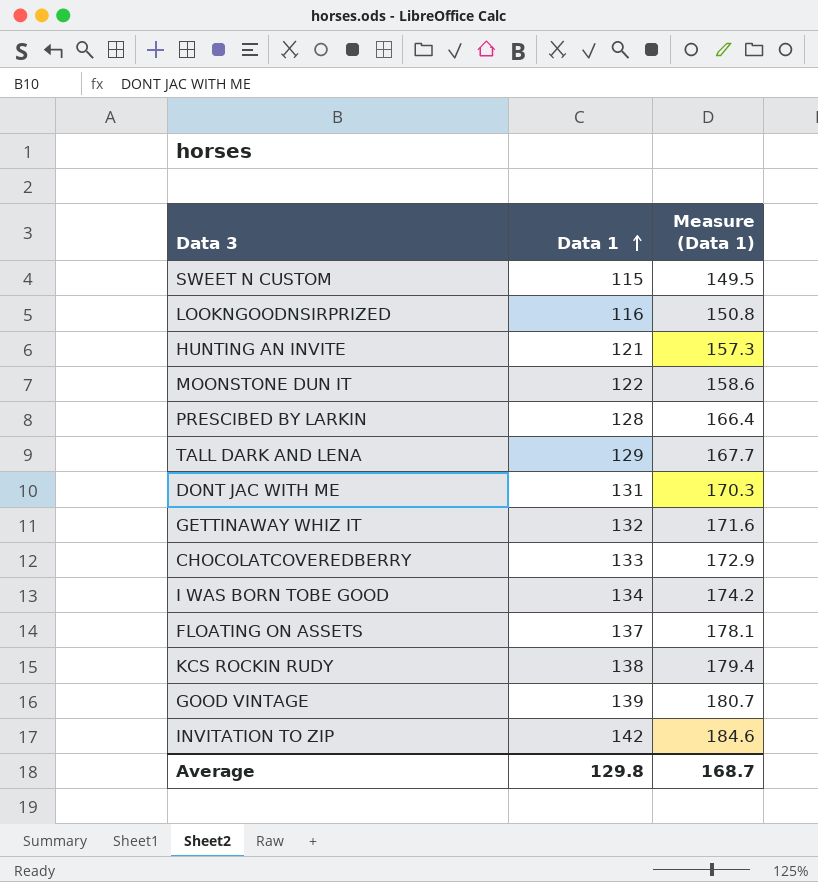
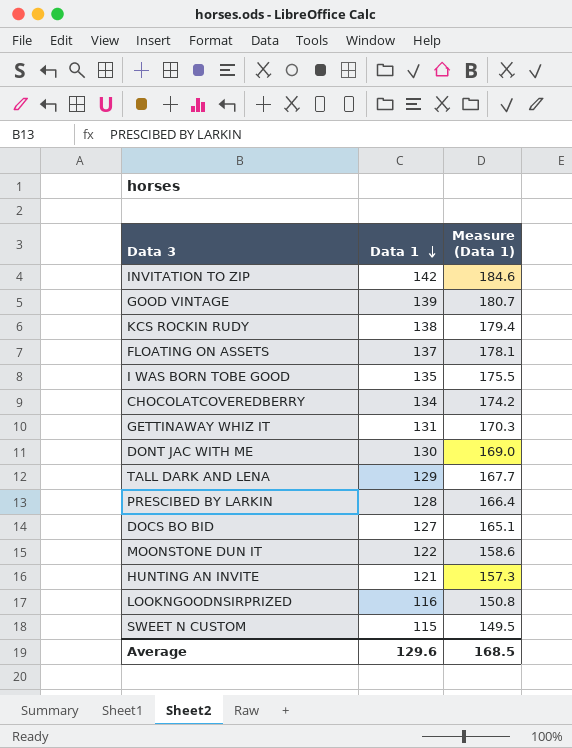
row order: Data 1 ascending -> Data 1 descending
I WAS BORN TOBE GOOD | Data 1: 134 -> 135
I WAS BORN TOBE GOOD | Measure (Data 1): 174.2 -> 175.5
CHOCOLATCOVEREDBERRY | Data 1: 133 -> 134
CHOCOLATCOVEREDBERRY | Measure (Data 1): 172.9 -> 174.2
GETTINAWAY WHIZ IT | Data 1: 132 -> 131
GETTINAWAY WHIZ IT | Measure (Data 1): 171.6 -> 170.3
DONT JAC WITH ME | Data 1: 131 -> 130
DONT JAC WITH ME | Measure (Data 1): 170.3 -> 169.0
row DOCS BO BID: none -> 127 | 165.1
Average | Data 1: 129.8 -> 129.6
Average | Measure (Data 1): 168.7 -> 168.5

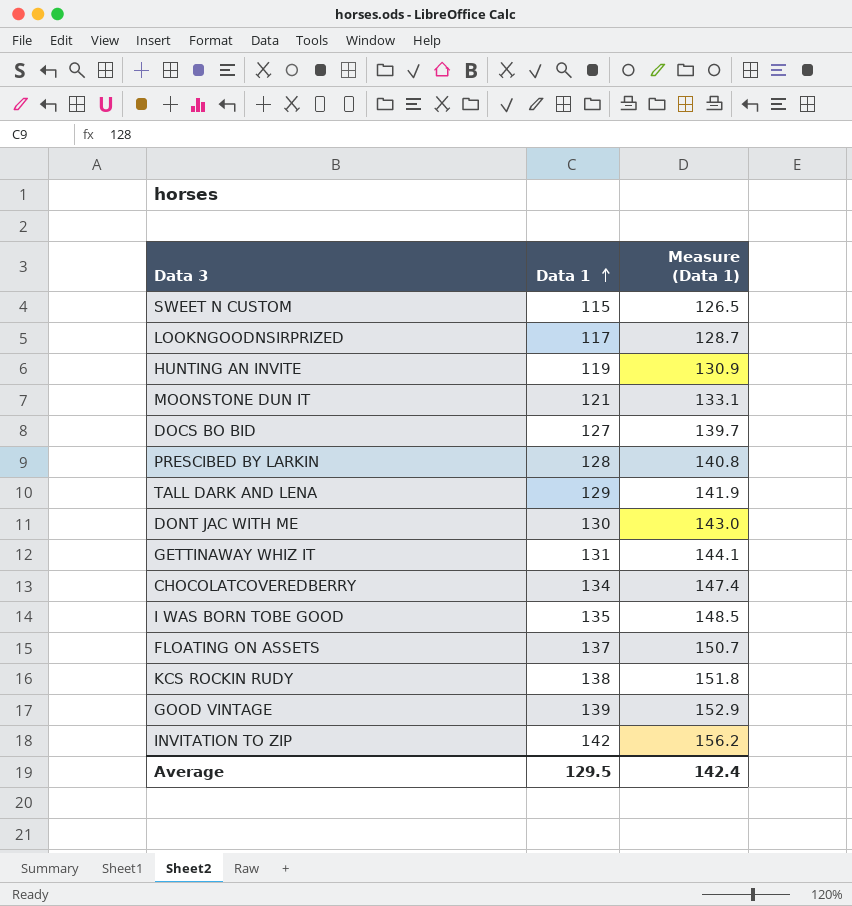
row order: Data 1 descending -> Data 1 ascending
column Measure (Data 1) | formula: [Data 1] * 1.3 -> [Data 1] * 1.1
LOOKNGOODNSIRPRIZED | Data 1: 116 -> 117
HUNTING AN INVITE | Data 1: 121 -> 119
MOONSTONE DUN IT | Data 1: 122 -> 121
Average | Data 1: 129.6 -> 129.5
Average | Measure (Data 1): 168.5 -> 142.4

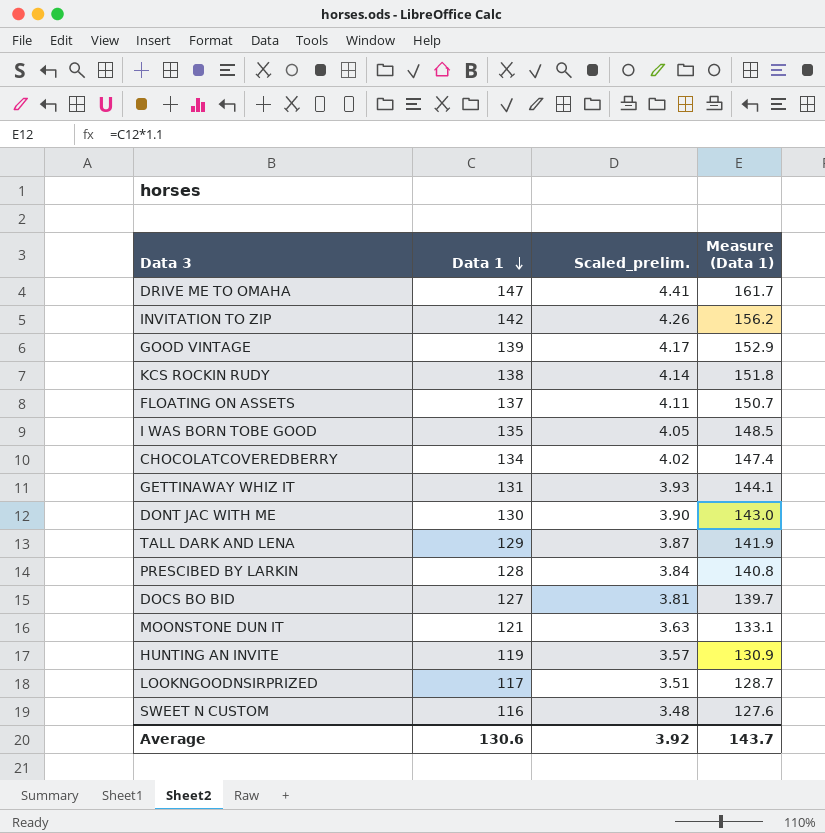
row order: Data 1 ascending -> Data 1 descending
column Scaled_prelim. | formula: none -> [Data 1] * 0.03
row DRIVE ME TO OMAHA: none -> 147 | 4.41 | 161.7
SWEET N CUSTOM | Data 1: 115 -> 116
SWEET N CUSTOM | Measure (Data 1): 126.5 -> 127.6
Average | Data 1: 129.5 -> 130.6
Average | Measure (Data 1): 142.4 -> 143.7

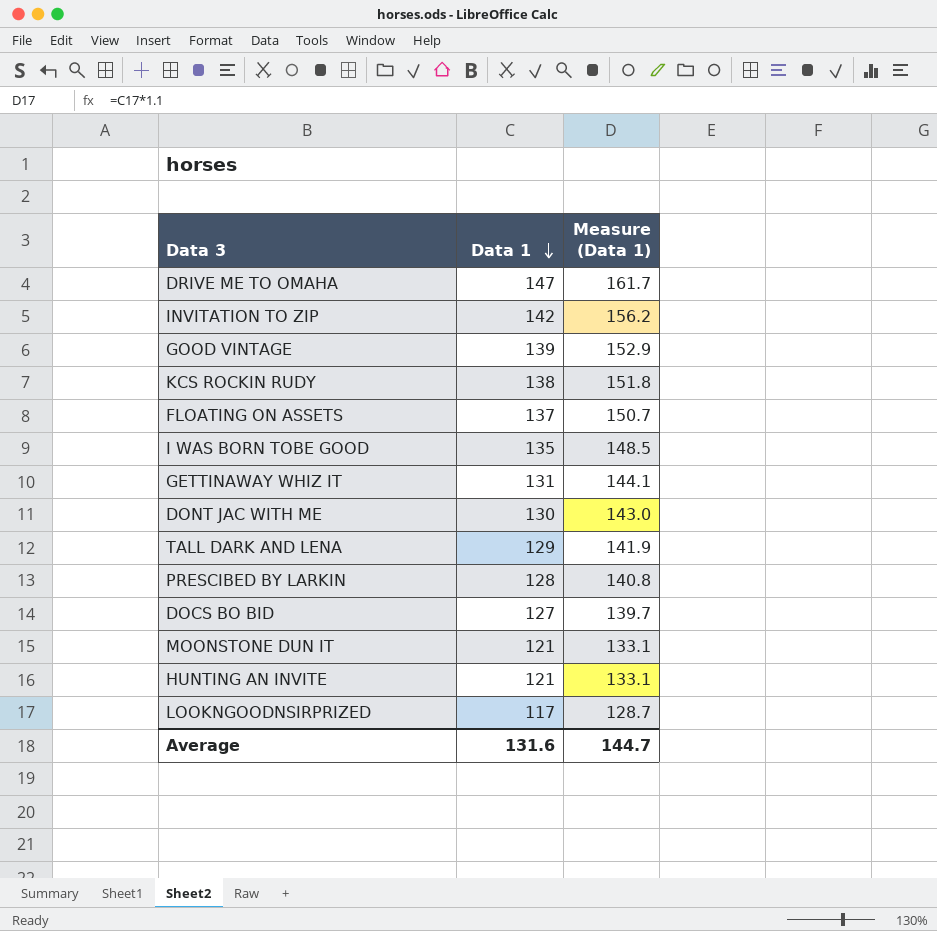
column Scaled_prelim. | formula: [Data 1] * 0.03 -> none
row CHOCOLATCOVEREDBERRY: 134 | 4.02 | 147.4 -> none
row SWEET N CUSTOM: 116 | 3.48 | 127.6 -> none
HUNTING AN INVITE | Data 1: 119 -> 121
HUNTING AN INVITE | Measure (Data 1): 130.9 -> 133.1
Average | Data 1: 130.6 -> 131.6
Average | Measure (Data 1): 143.7 -> 144.7

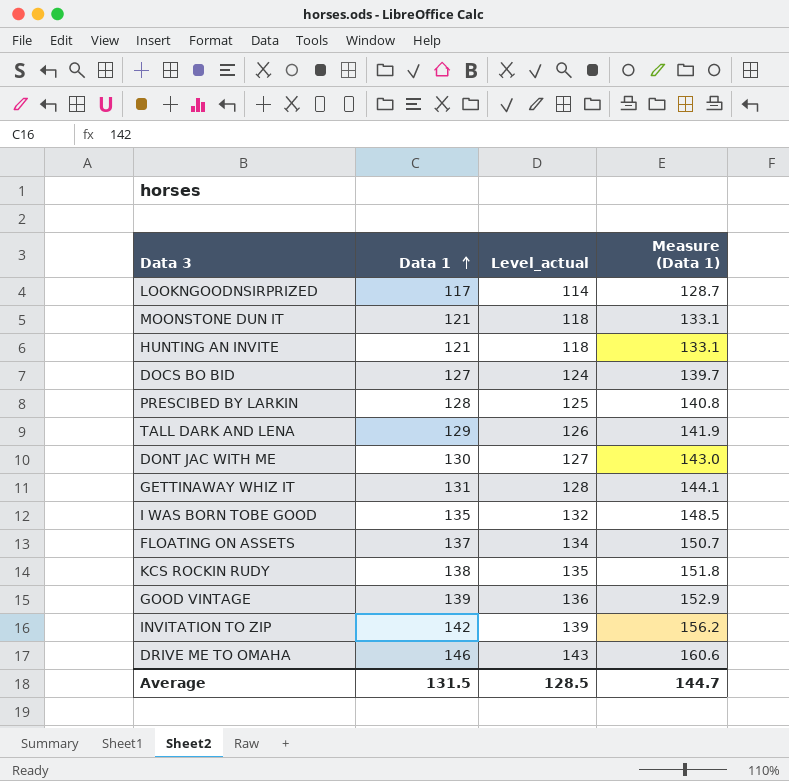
row order: Data 1 descending -> Data 1 ascending
column Level_actual | formula: none -> [Data 1] - 3
DRIVE ME TO OMAHA | Data 1: 147 -> 146
DRIVE ME TO OMAHA | Measure (Data 1): 161.7 -> 160.6
Average | Data 1: 131.6 -> 131.5

